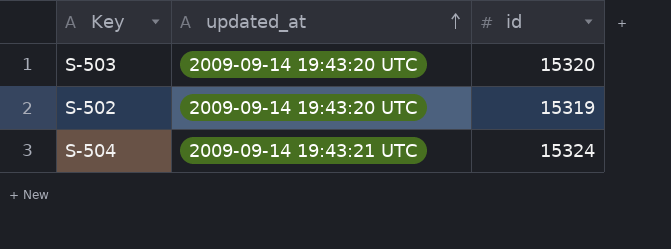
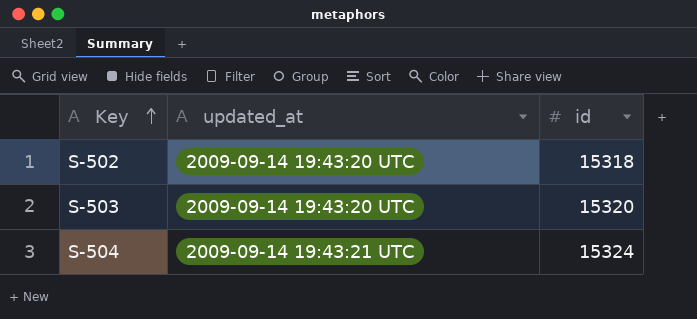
row order: updated_at ascending -> Key ascending
S-502 | id: 15319 -> 15318

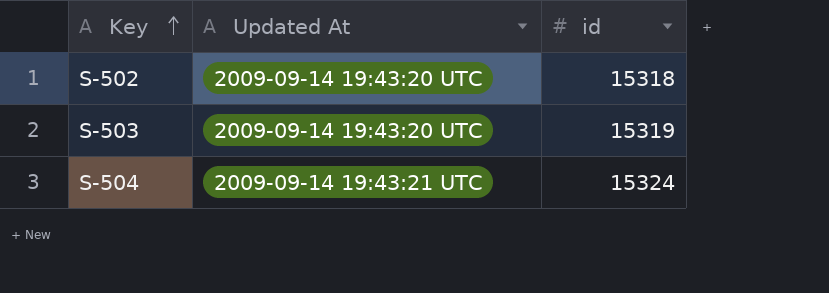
column name: updated_at -> Updated At
S-503 | id: 15320 -> 15319

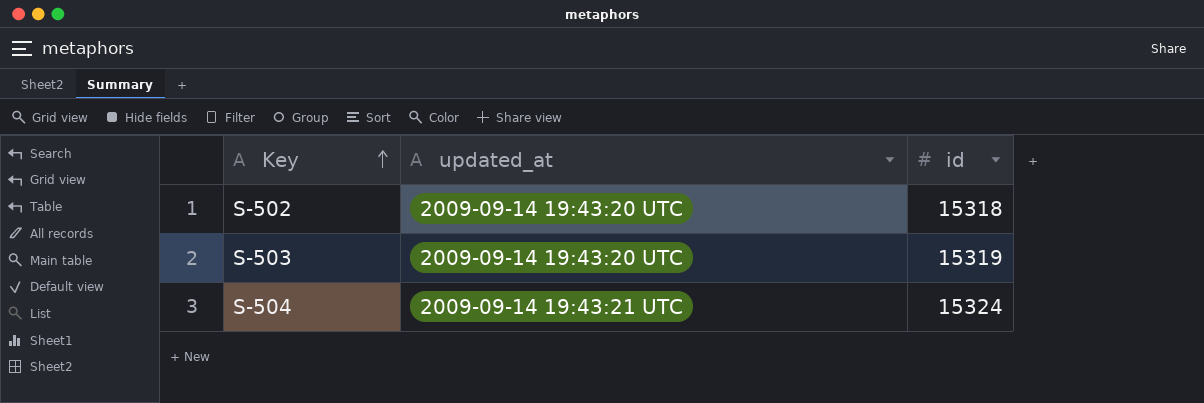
column name: Updated At -> updated_at

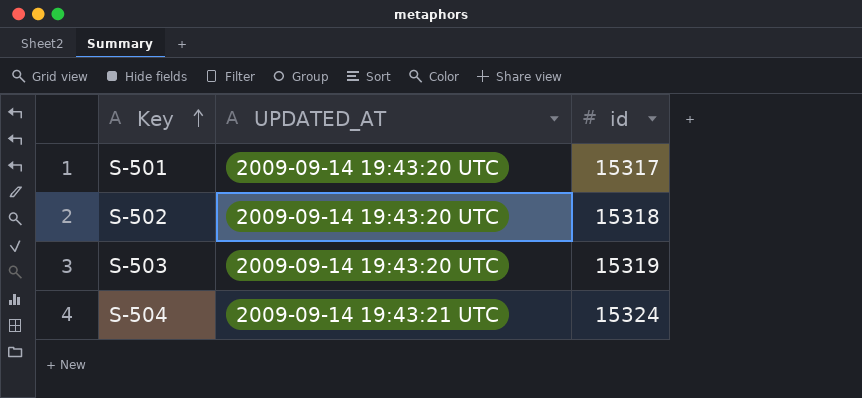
column name: updated_at -> UPDATED_AT
row S-501: none -> 2009-09-14 19:43:20 UTC | 15317

